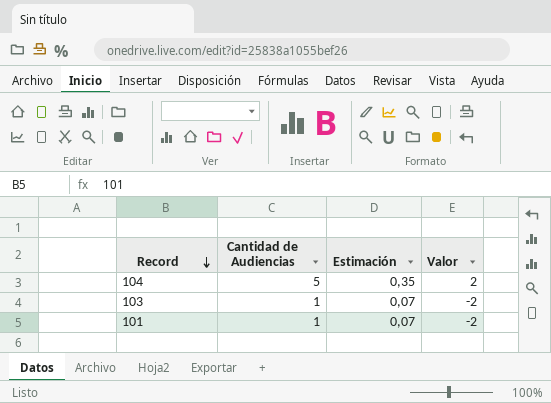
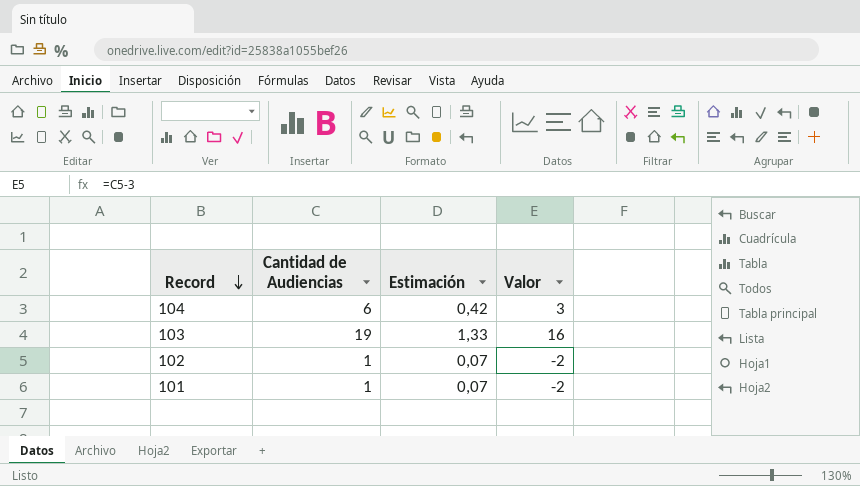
104 | Cantidad de Audiencias: 5 -> 6
104 | Estimación: 0,35 -> 0,42
104 | Valor: 2 -> 3
103 | Cantidad de Audiencias: 1 -> 19
103 | Estimación: 0,07 -> 1,33
103 | Valor: -2 -> 16
row 102: none -> 1 | 0,07 | -2

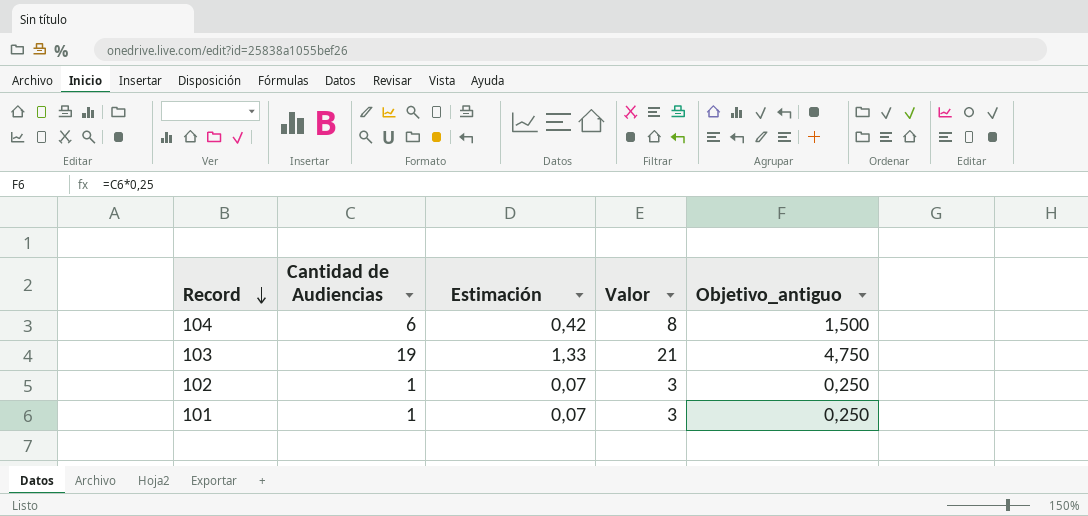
column Valor | formula: [Cantidad de Audiencias] - 3 -> [Cantidad de Audiencias] + 2
column Objetivo_antiguo | formula: none -> [Cantidad de Audiencias] * 0,25

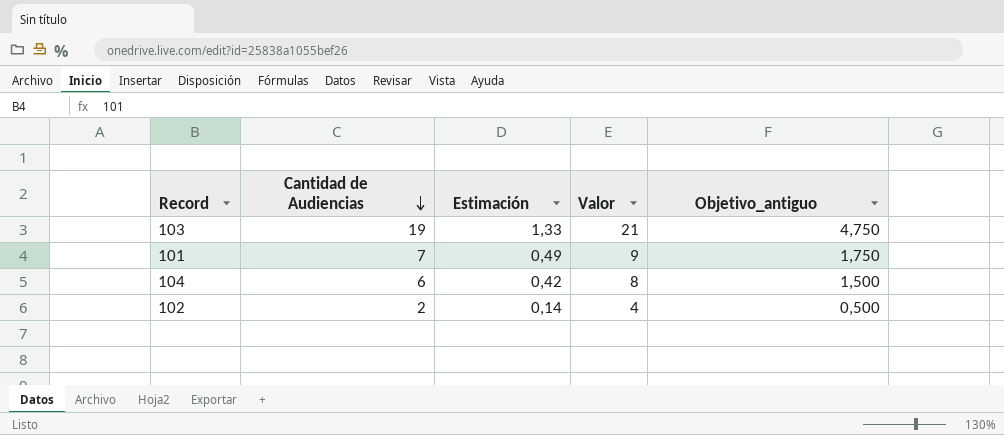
row order: Record descending -> Cantidad de Audiencias descending
101 | Cantidad de Audiencias: 1 -> 7
101 | Estimación: 0,07 -> 0,49
101 | Valor: 3 -> 9
101 | Objetivo_antiguo: 0,250 -> 1,750
102 | Cantidad de Audiencias: 1 -> 2
102 | Estimación: 0,07 -> 0,14
102 | Valor: 3 -> 4
102 | Objetivo_antiguo: 0,250 -> 0,500

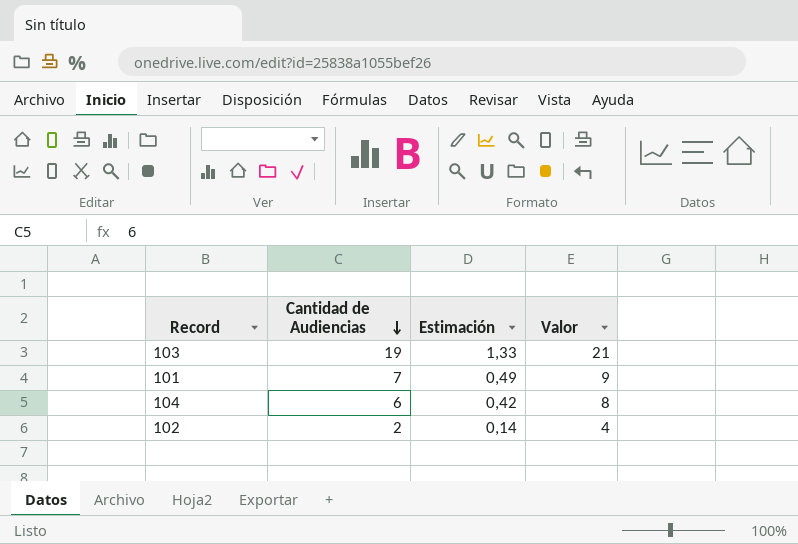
column Objetivo_antiguo | formula: [Cantidad de Audiencias] * 0,25 -> none

